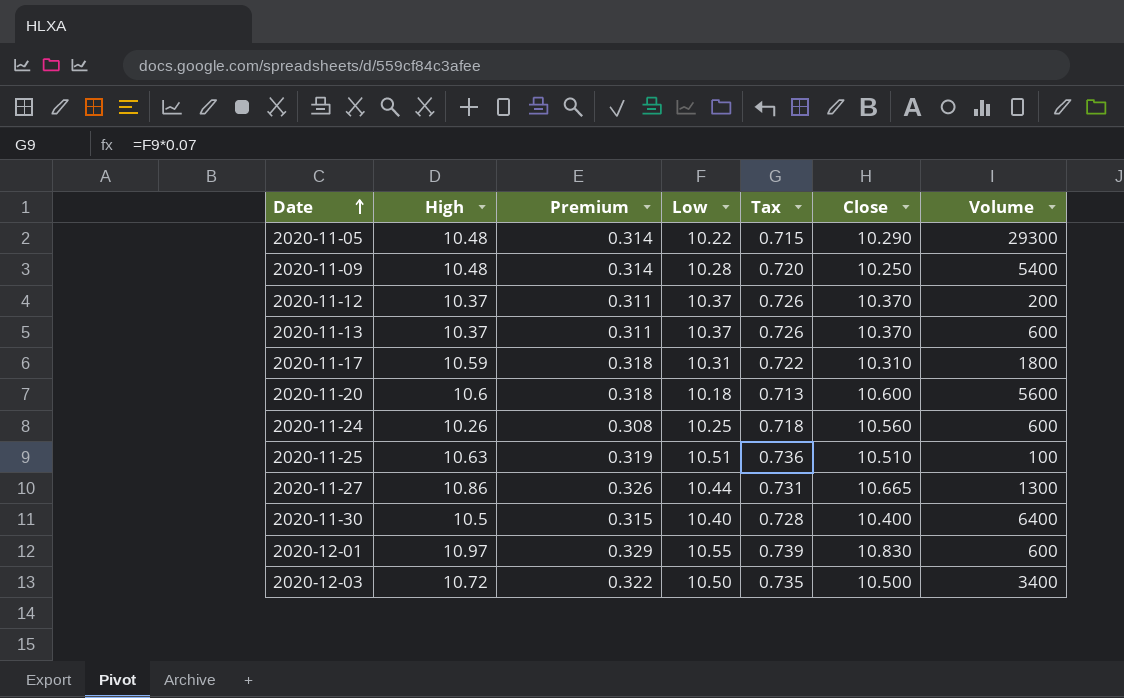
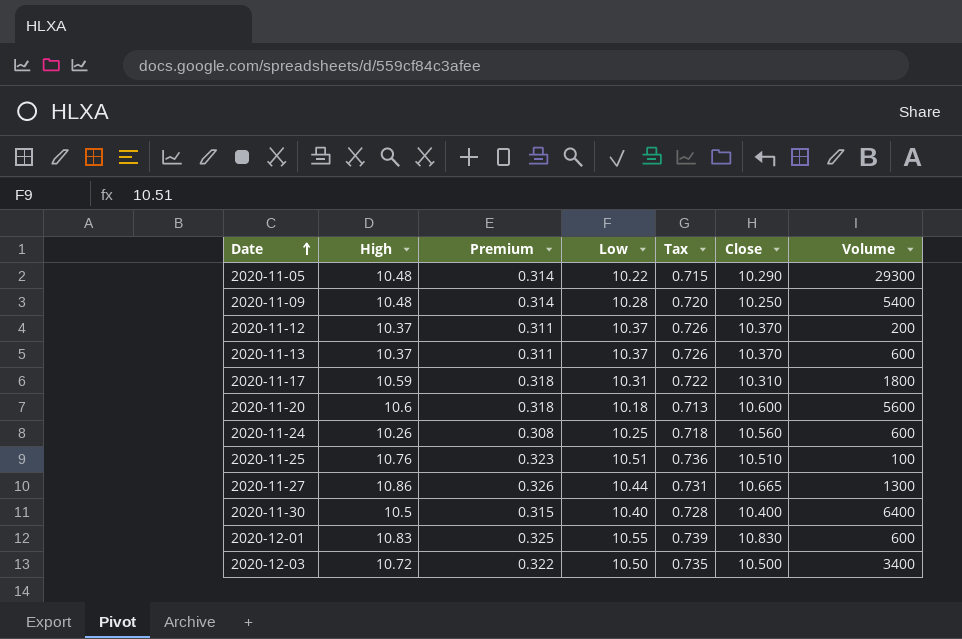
2020-11-25 | High: 10.63 -> 10.76
2020-11-25 | Premium: 0.319 -> 0.323
2020-12-01 | High: 10.97 -> 10.83
2020-12-01 | Premium: 0.329 -> 0.325

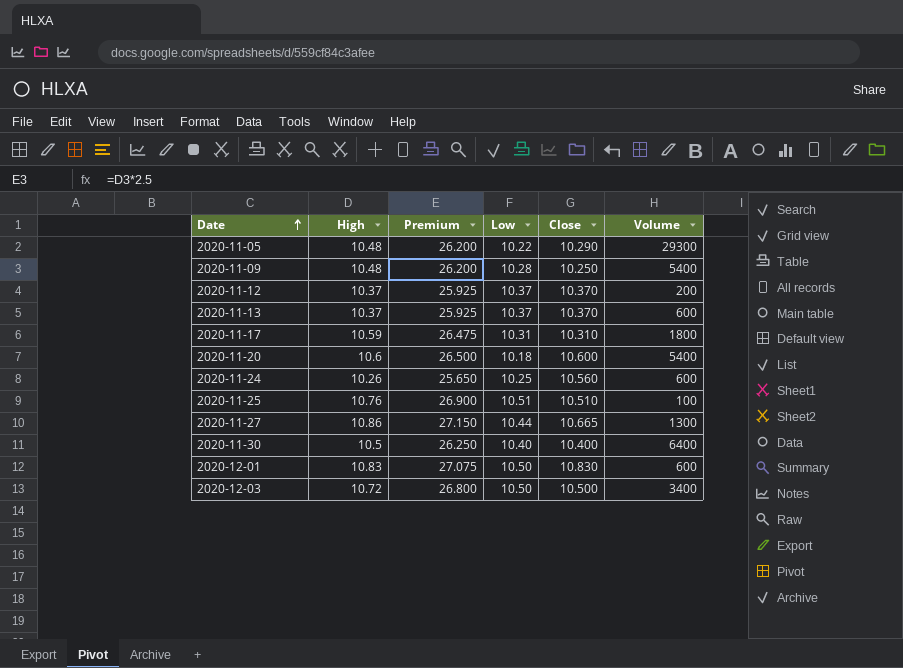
column Tax | formula: [Low] * 0.07 -> none
column Premium | formula: [High] * 0.03 -> [High] * 2.5
2020-11-20 | Volume: 5600 -> 5400
2020-12-01 | Low: 10.55 -> 10.50

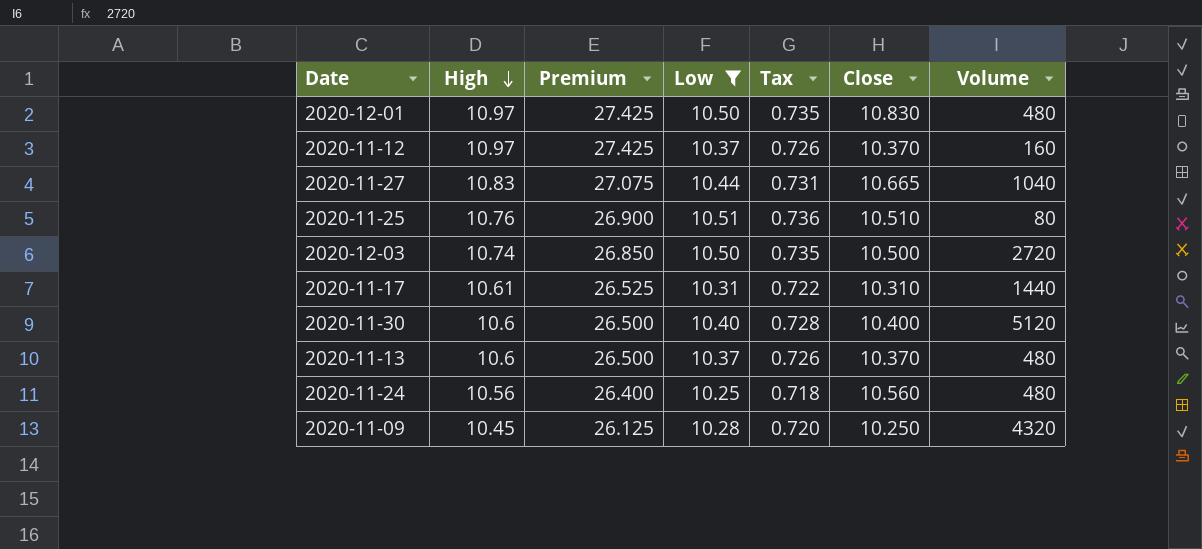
filter: none -> Low >= 10.25
row order: Date ascending -> High descending
column Tax | formula: none -> [Low] * 0.07
2020-12-01 | High: 10.83 -> 10.97
2020-12-01 | Premium: 27.075 -> 27.425
2020-12-01 | Volume: 600 -> 480
2020-11-12 | High: 10.37 -> 10.97
2020-11-12 | Premium: 25.925 -> 27.425
2020-11-12 | Volume: 200 -> 160
2020-11-27 | High: 10.86 -> 10.83
2020-11-27 | Premium: 27.150 -> 27.075
2020-11-27 | Volume: 1300 -> 1040
2020-11-25 | Volume: 100 -> 80
2020-12-03 | High: 10.72 -> 10.74
2020-12-03 | Premium: 26.800 -> 26.850
2020-12-03 | Volume: 3400 -> 2720
2020-11-17 | High: 10.59 -> 10.61
2020-11-17 | Premium: 26.475 -> 26.525
2020-11-17 | Volume: 1800 -> 1440
2020-11-30 | High: 10.5 -> 10.6
2020-11-30 | Premium: 26.250 -> 26.500
2020-11-30 | Volume: 6400 -> 5120
2020-11-13 | High: 10.37 -> 10.6
2020-11-13 | Premium: 25.925 -> 26.500
2020-11-13 | Volume: 600 -> 480
2020-11-24 | High: 10.26 -> 10.56
2020-11-24 | Premium: 25.650 -> 26.400
2020-11-24 | Volume: 600 -> 480
2020-11-09 | High: 10.48 -> 10.45
2020-11-09 | Premium: 26.200 -> 26.125
2020-11-09 | Volume: 5400 -> 4320

